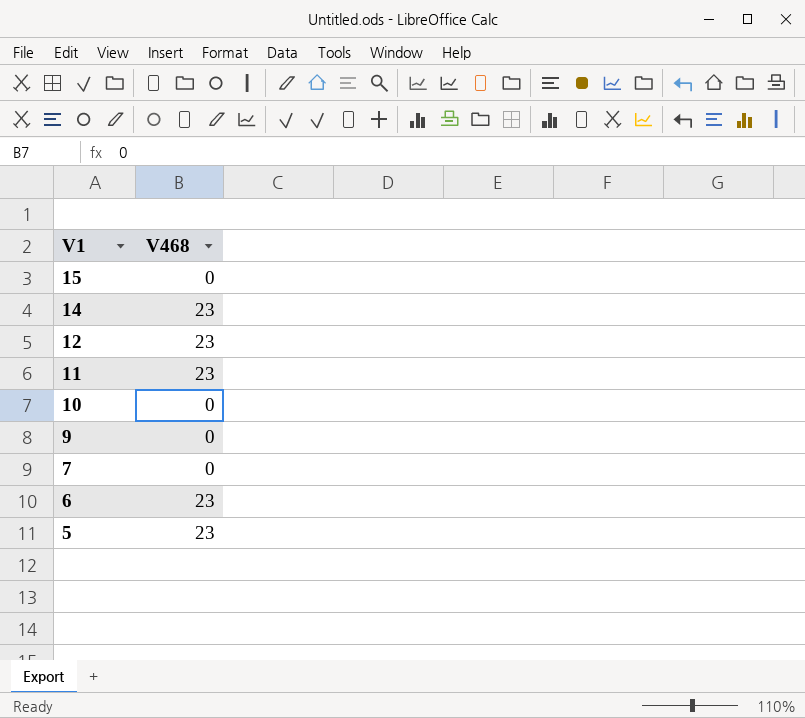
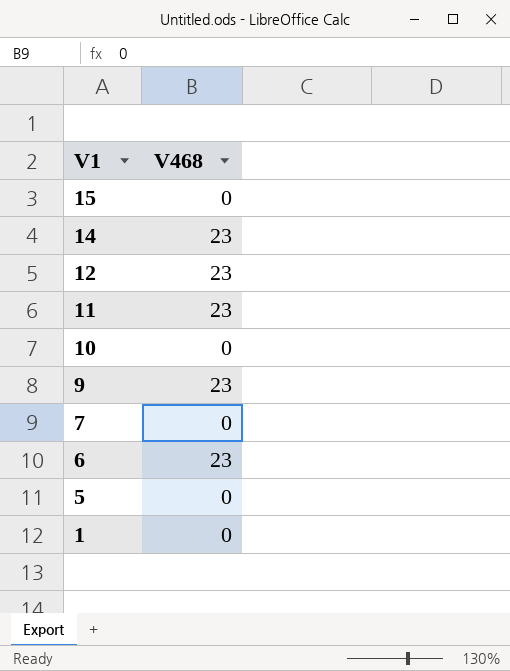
9 | V468: 0 -> 23
5 | V468: 23 -> 0
row 1: none -> 0

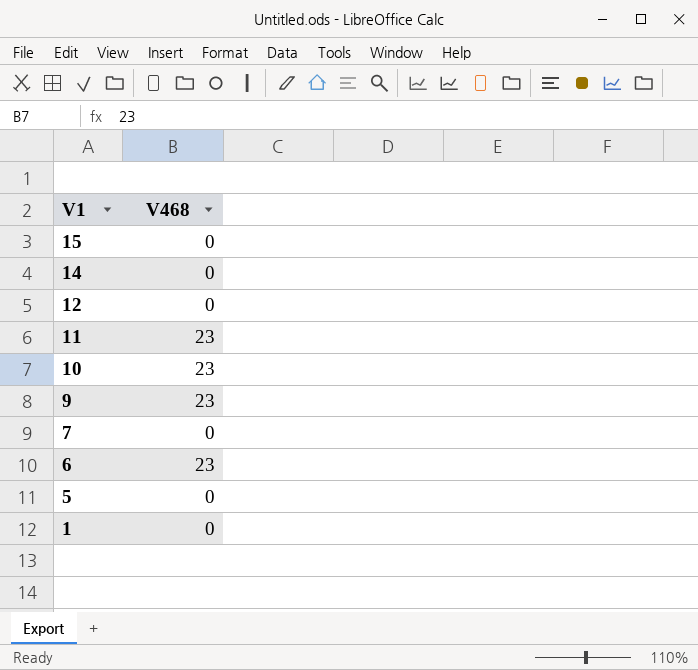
14 | V468: 23 -> 0
12 | V468: 23 -> 0
10 | V468: 0 -> 23

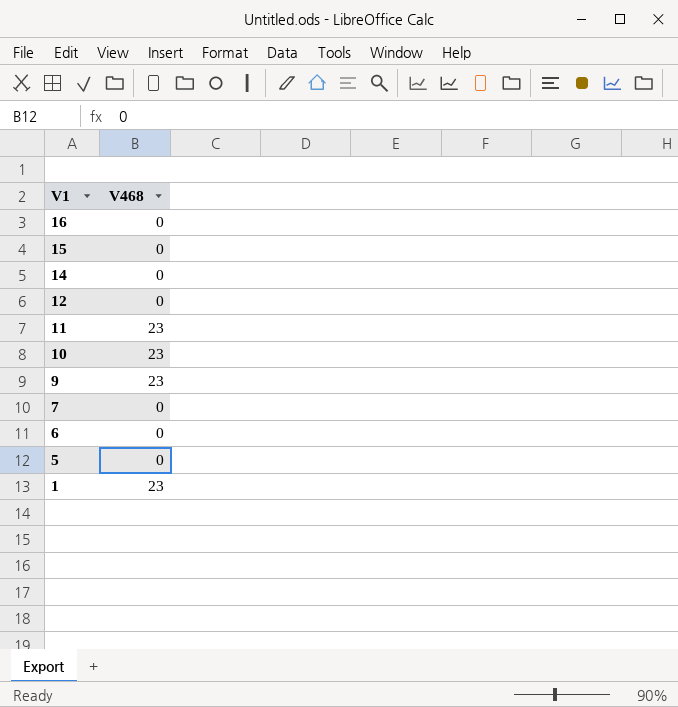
row 16: none -> 0
6 | V468: 23 -> 0
1 | V468: 0 -> 23

